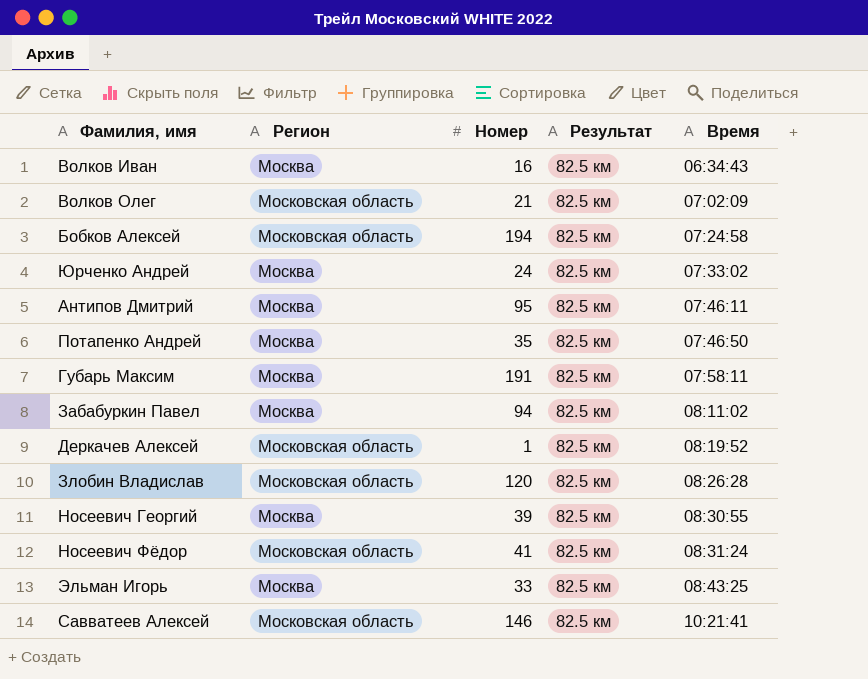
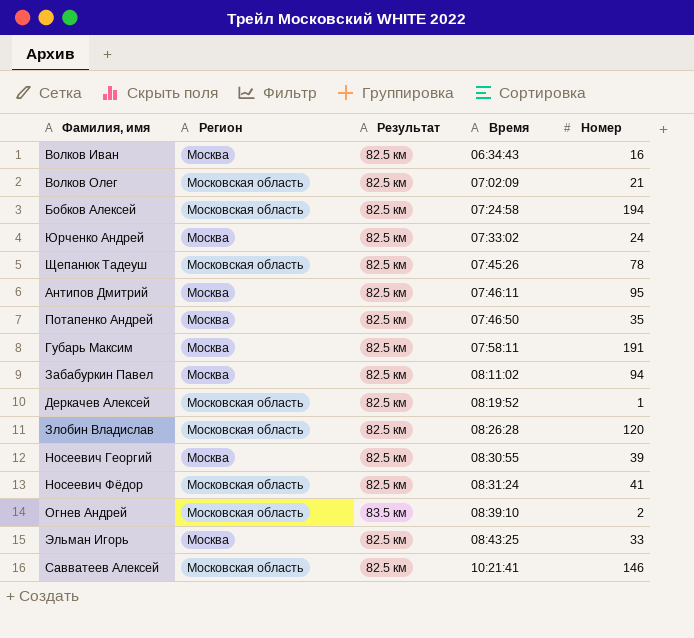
column Номер | position: 3 -> 5
row Щепанюк Тадеуш: none -> Московская область | 82.5 км | 07:45:26 | 78
row Огнев Андрей: none -> Московская область | 83.5 км | 08:39:10 | 2

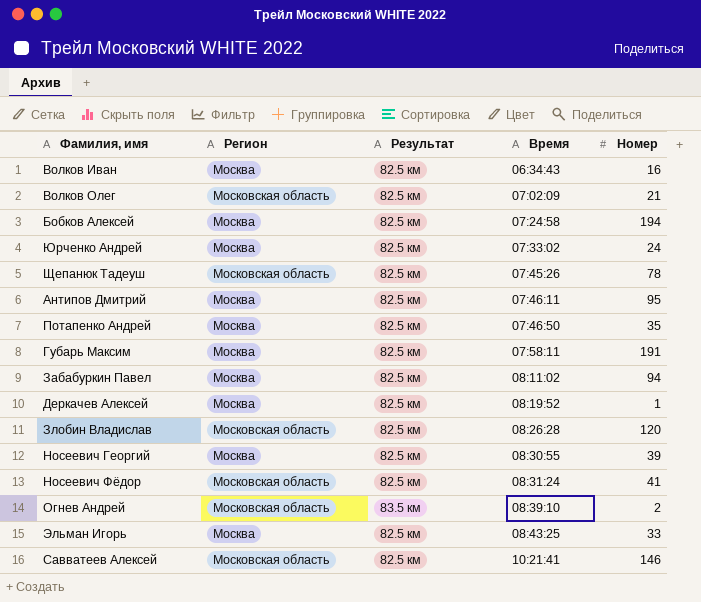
Бобков Алексей | Регион: Московская область -> Москва
Деркачев Алексей | Регион: Московская область -> Москва

